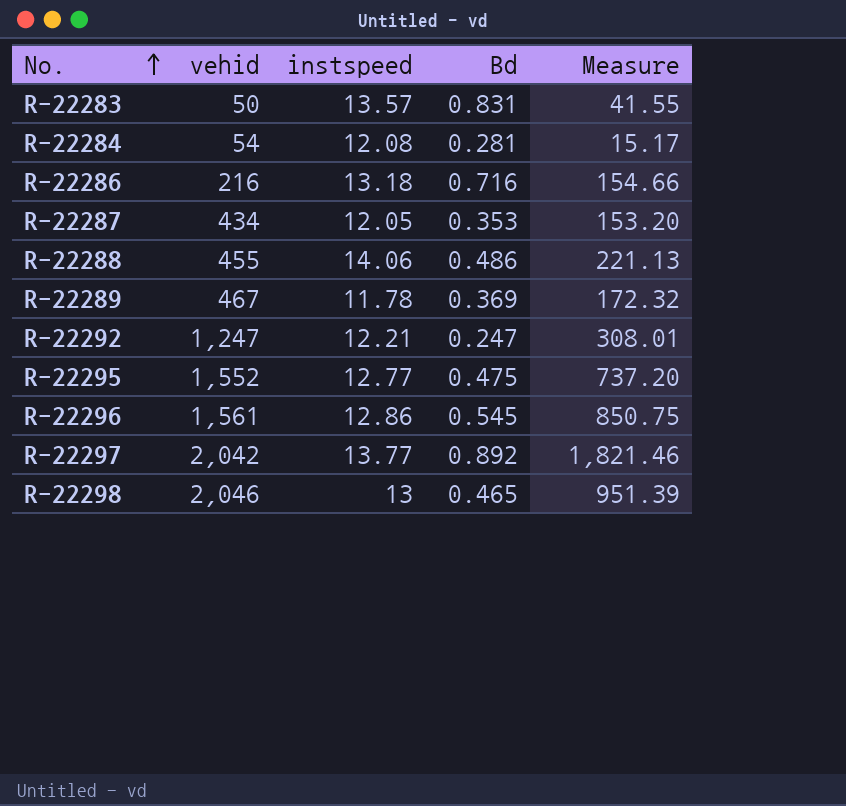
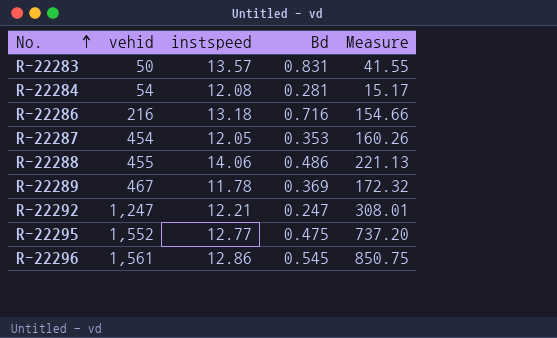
row R-22297: 2,042 | 13.77 | 0.892 | 1,821.46 -> none
row R-22298: 2,046 | 13 | 0.465 | 951.39 -> none
R-22287 | vehid: 434 -> 454
R-22287 | Measure: 153.20 -> 160.26

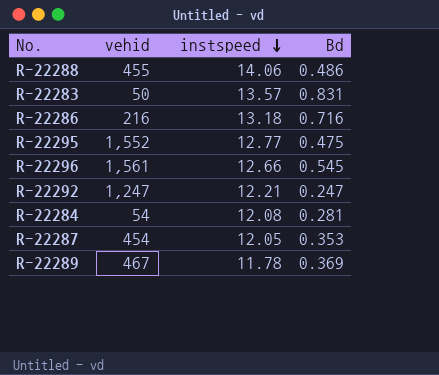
row order: No. ascending -> instspeed descending
column Measure | formula: [vehid] * [Bd] -> none
R-22296 | instspeed: 12.86 -> 12.66

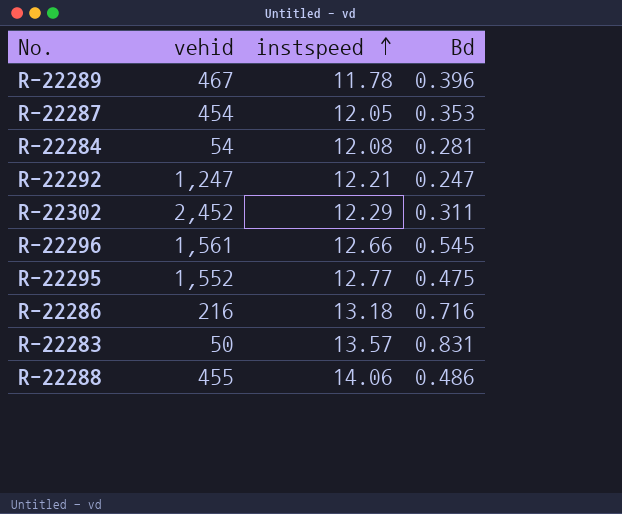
row order: instspeed descending -> instspeed ascending
R-22289 | Bd: 0.369 -> 0.396
row R-22302: none -> 2,452 | 12.29 | 0.311

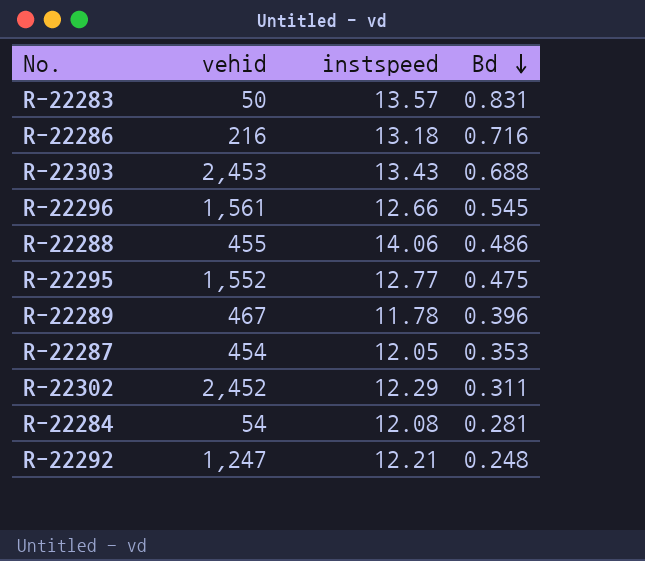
row order: instspeed ascending -> Bd descending
row R-22303: none -> 2,453 | 13.43 | 0.688
R-22292 | Bd: 0.247 -> 0.248

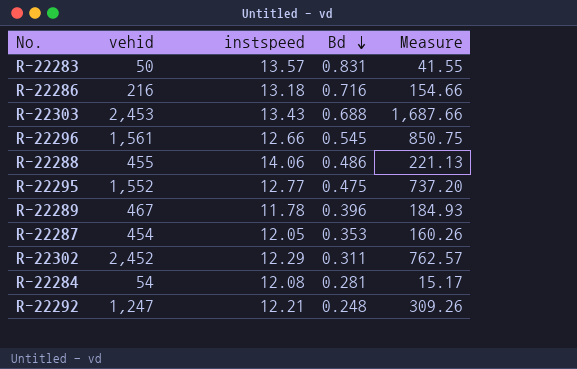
column Measure | formula: none -> [vehid] * [Bd]

